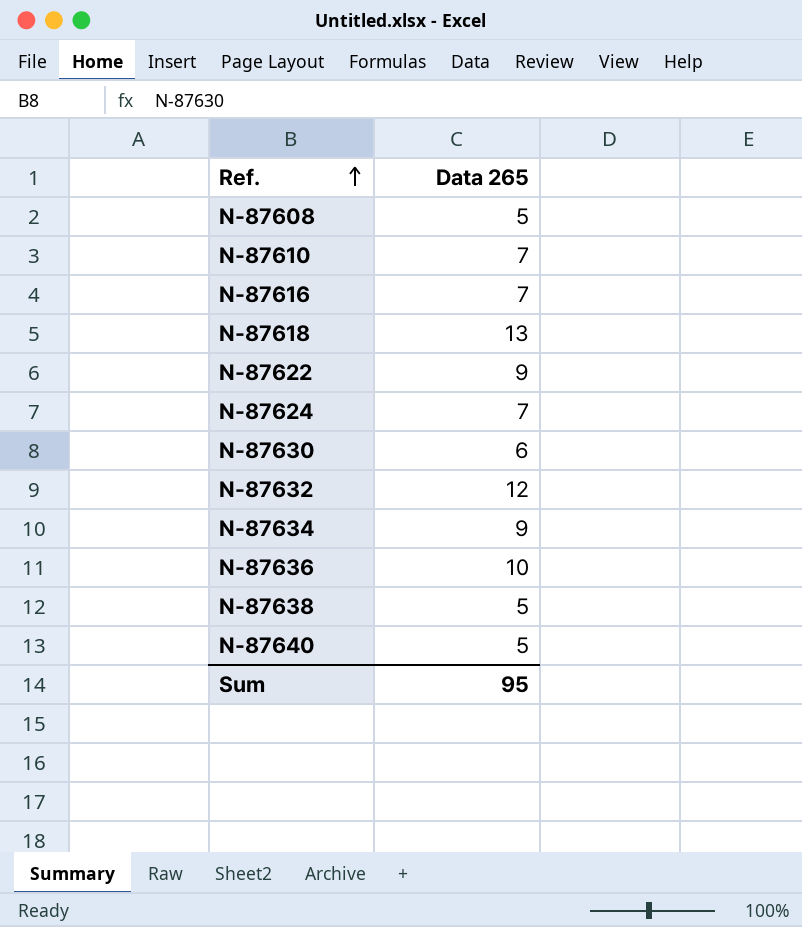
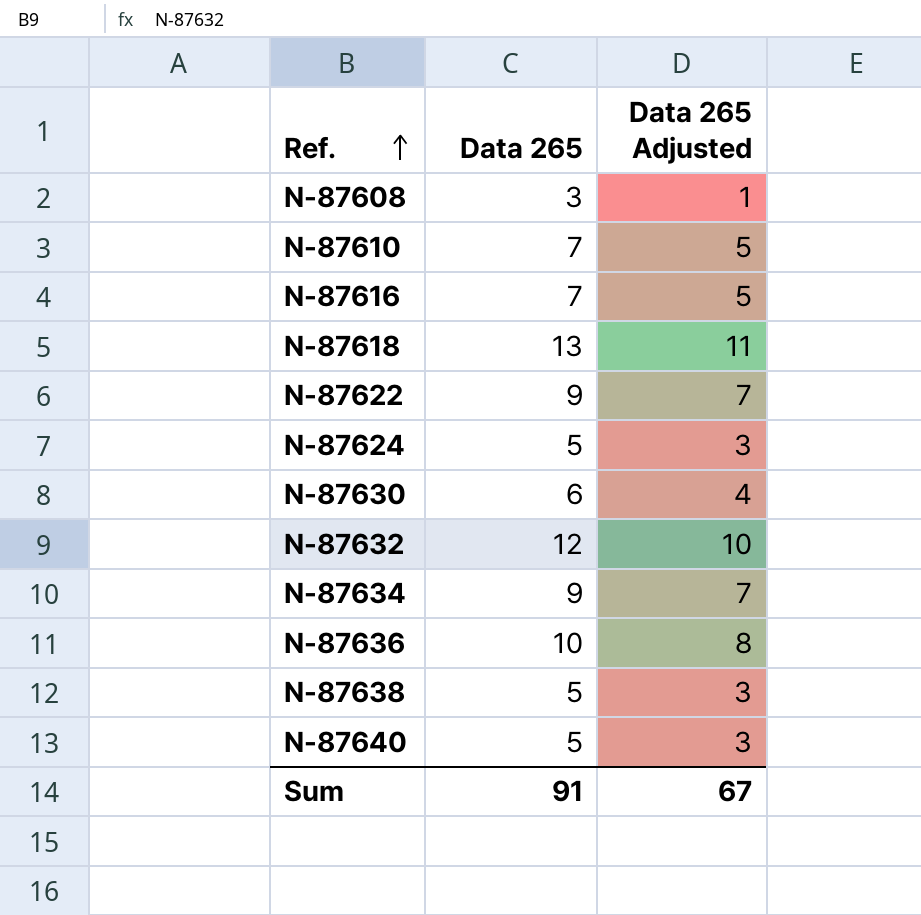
column Data 265 Adjusted | formula: none -> [Data 265] - 2
N-87608 | Data 265: 5 -> 3
N-87624 | Data 265: 7 -> 5
Sum | Data 265: 95 -> 91

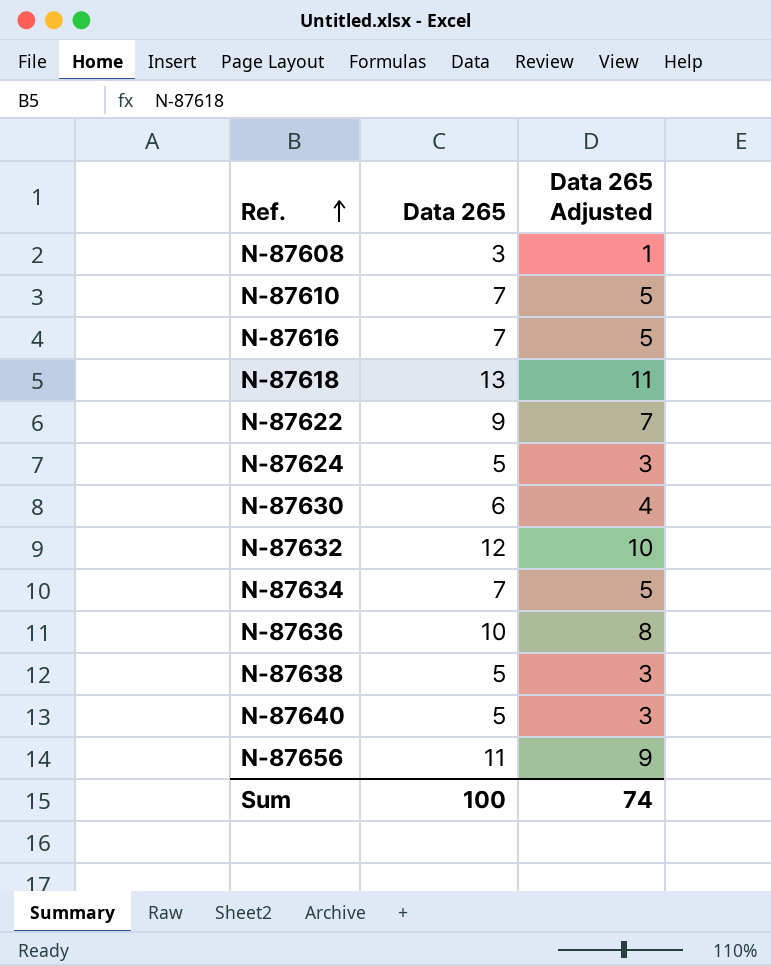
N-87634 | Data 265: 9 -> 7
N-87634 | Data 265 Adjusted: 7 -> 5
row N-87656: none -> 11 | 9
Sum | Data 265: 91 -> 100
Sum | Data 265 Adjusted: 67 -> 74

